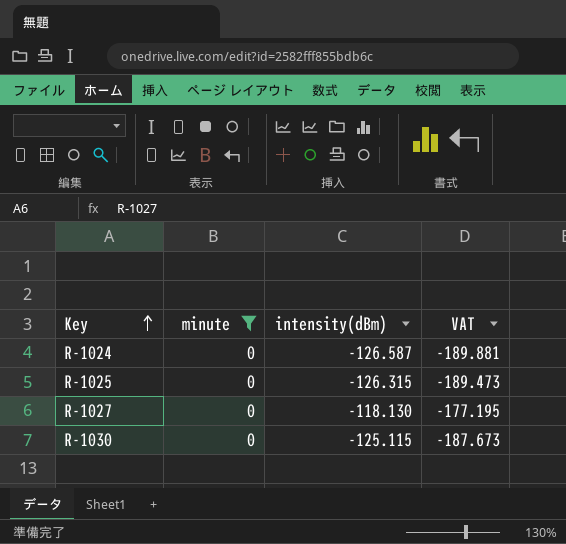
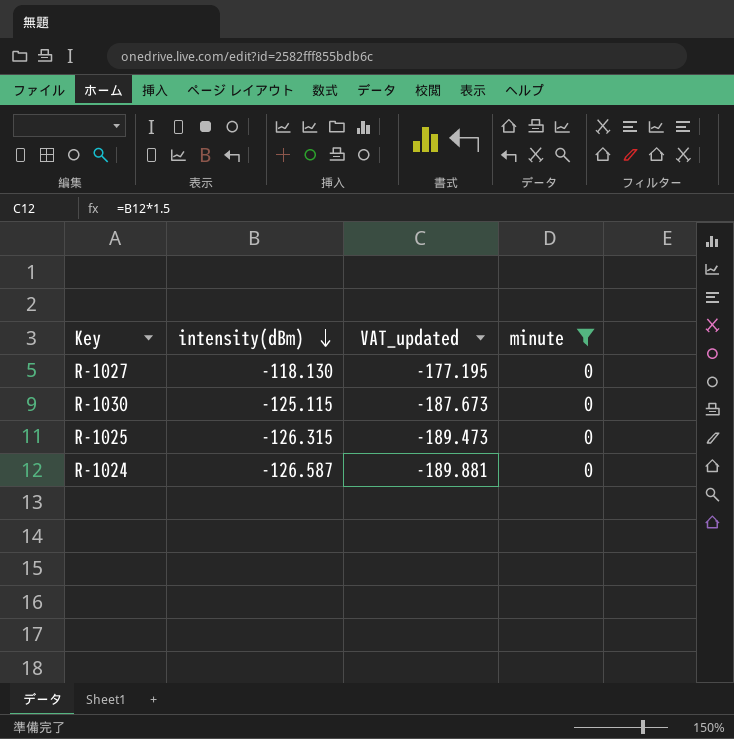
row order: Key ascending -> intensity(dBm) descending
column name: VAT -> VAT_updated
column minute | position: 2 -> 4

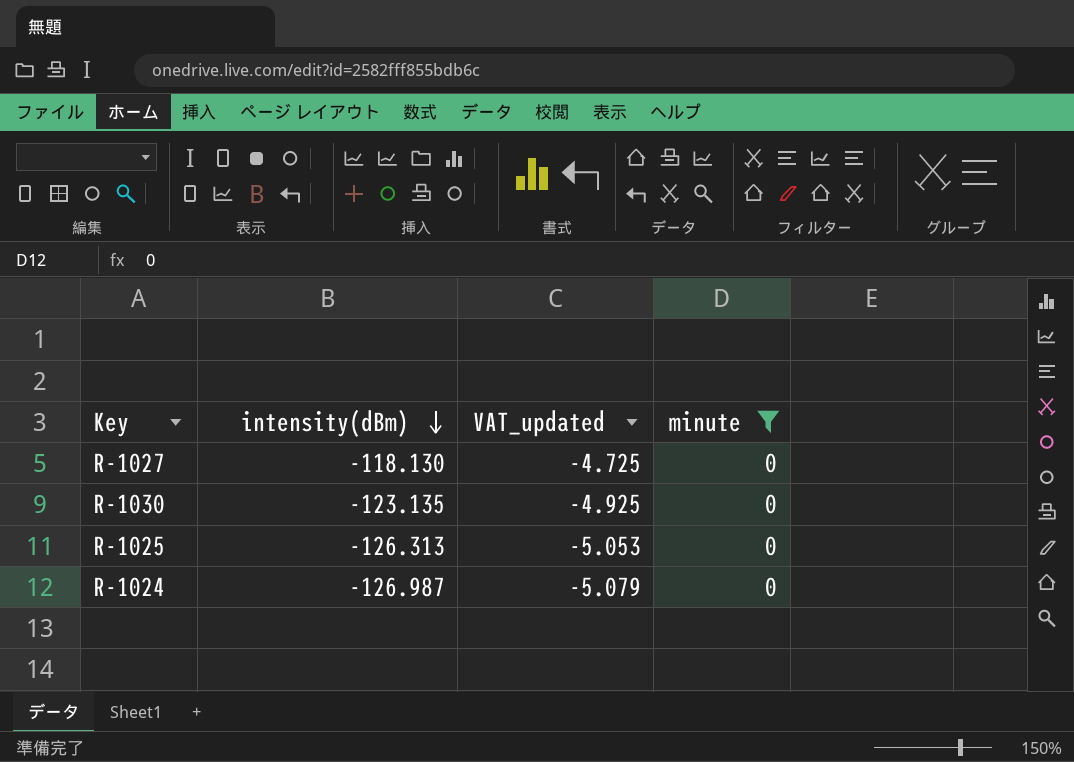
column VAT_updated | formula: [intensity(dBm)] * 1.5 -> [intensity(dBm)] * 0.04
R-1030 | intensity(dBm): -125.115 -> -123.135
R-1025 | intensity(dBm): -126.315 -> -126.313
R-1024 | intensity(dBm): -126.587 -> -126.987

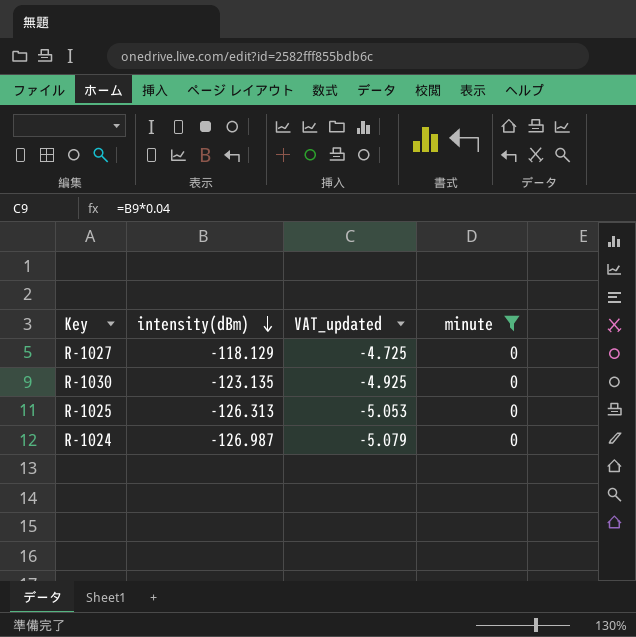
R-1027 | intensity(dBm): -118.130 -> -118.129

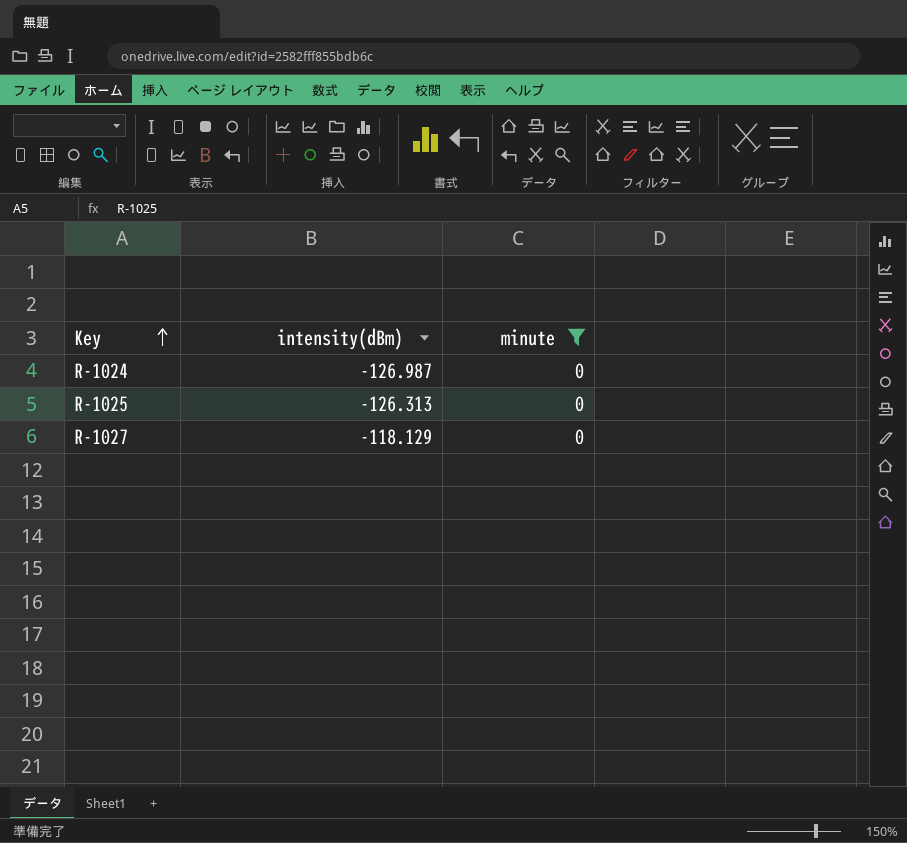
row order: intensity(dBm) descending -> Key ascending
column VAT_updated | formula: [intensity(dBm)] * 0.04 -> none
row R-1030: -123.135 | -4.925 | 0 -> none

